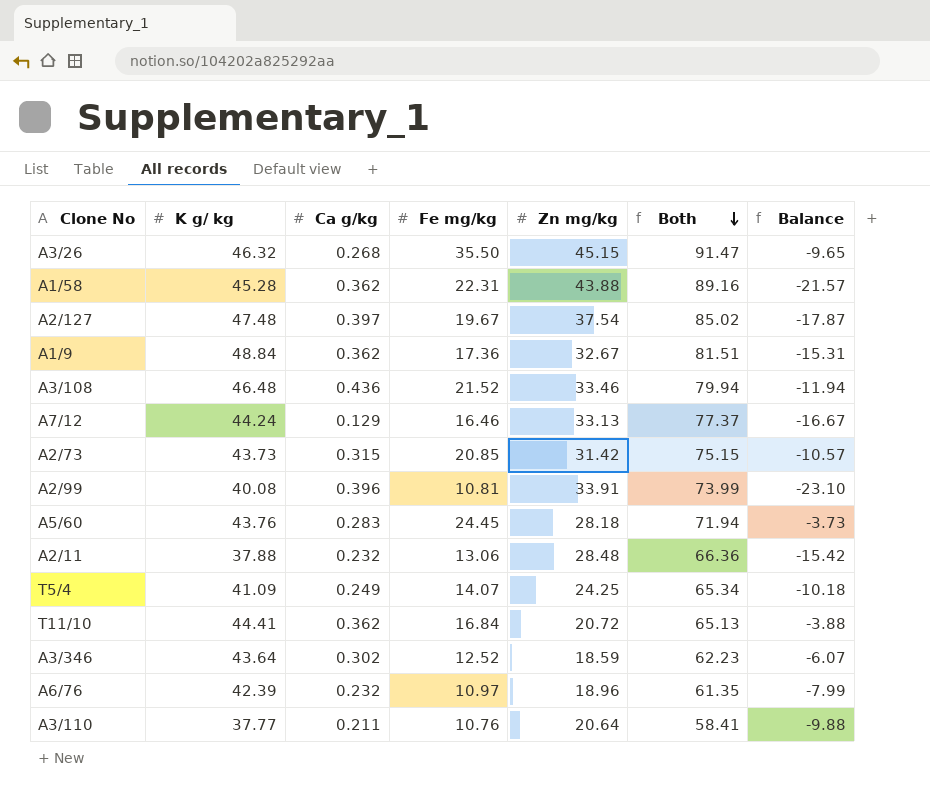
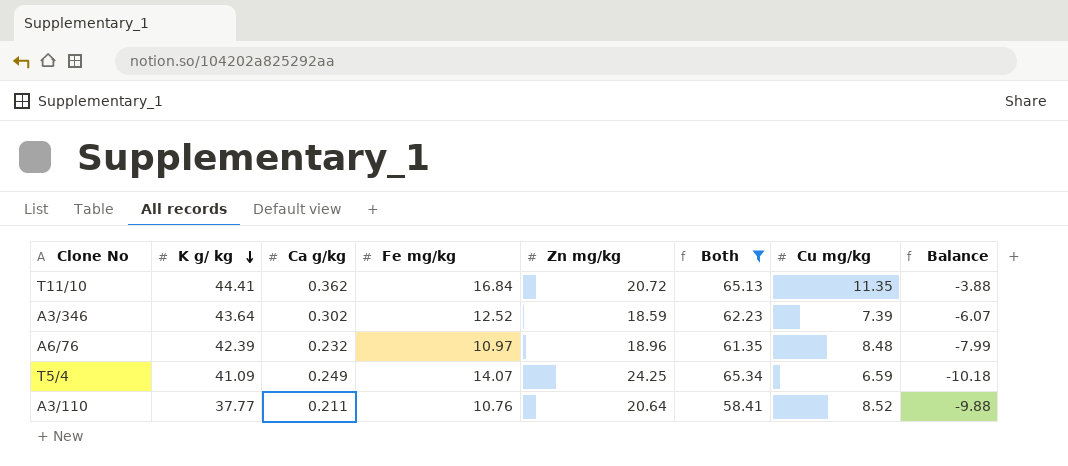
filter: none -> Both <= 65.34
row order: Both descending -> K g/ kg descending
column Cu mg/kg | position: none -> 7

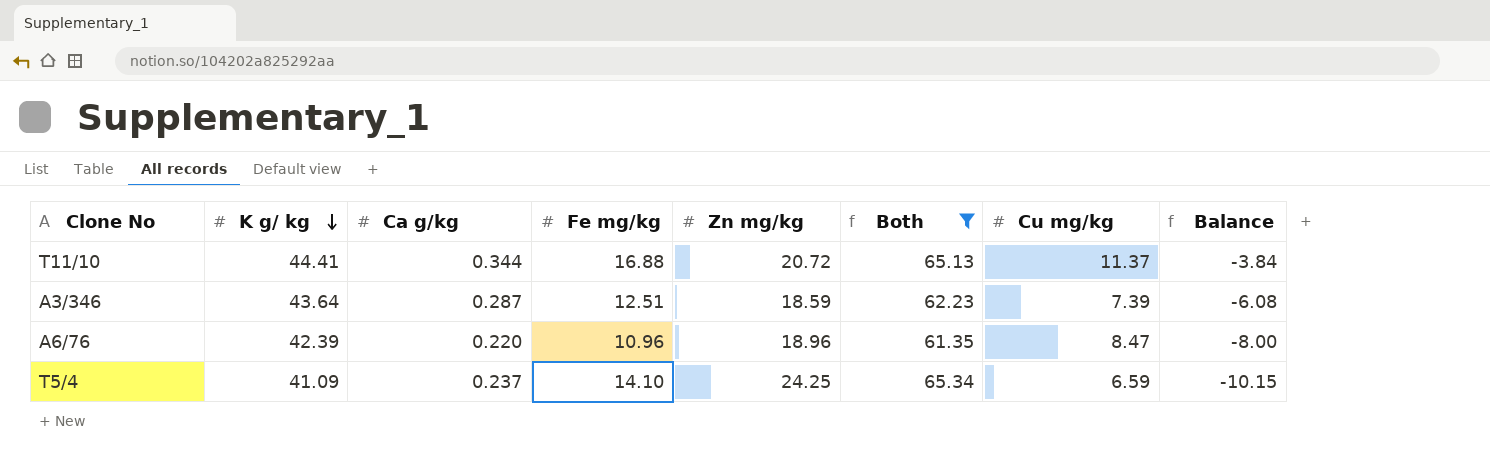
row A3/110: 37.77 | 0.211 | 10.76 | 20.64 | 58.41 | 8.52 | -9.88 -> none
T11/10 | Ca g/kg: 0.362 -> 0.344
T11/10 | Fe mg/kg: 16.84 -> 16.88
T11/10 | Cu mg/kg: 11.35 -> 11.37
T11/10 | Balance: -3.88 -> -3.84
A3/346 | Ca g/kg: 0.302 -> 0.287
A3/346 | Fe mg/kg: 12.52 -> 12.51
A3/346 | Balance: -6.07 -> -6.08
A6/76 | Ca g/kg: 0.232 -> 0.220
A6/76 | Fe mg/kg: 10.97 -> 10.96
A6/76 | Cu mg/kg: 8.48 -> 8.47
A6/76 | Balance: -7.99 -> -8.00
T5/4 | Ca g/kg: 0.249 -> 0.237
T5/4 | Fe mg/kg: 14.07 -> 14.10
T5/4 | Balance: -10.18 -> -10.15

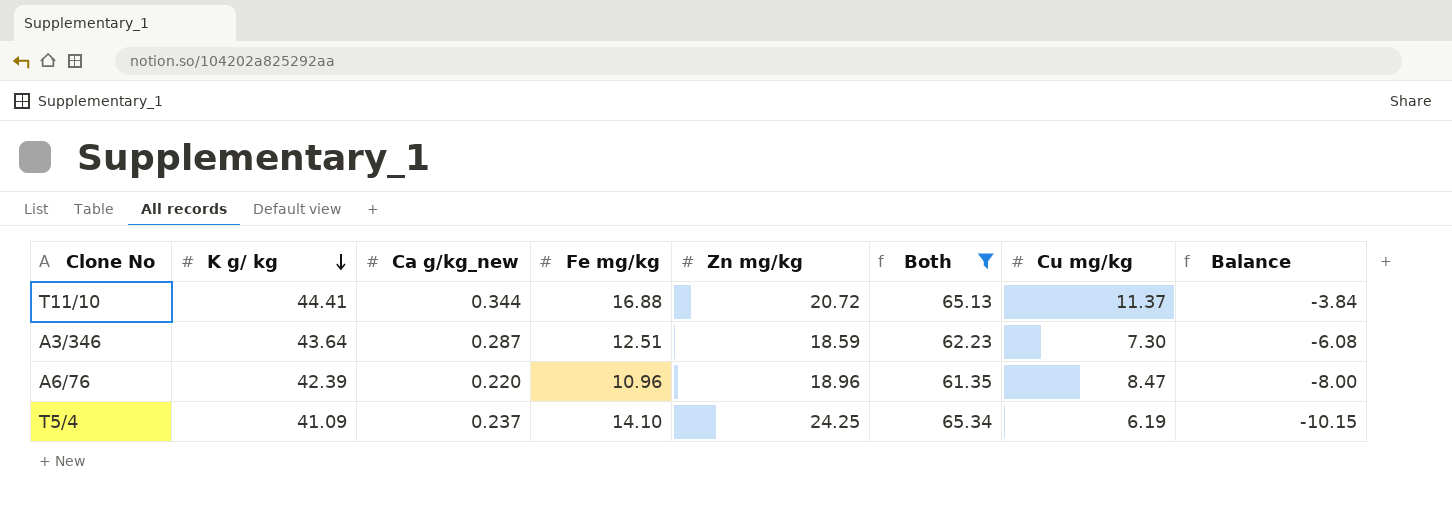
column name: Ca g/kg -> Ca g/kg_new
A3/346 | Cu mg/kg: 7.39 -> 7.30
T5/4 | Cu mg/kg: 6.59 -> 6.19

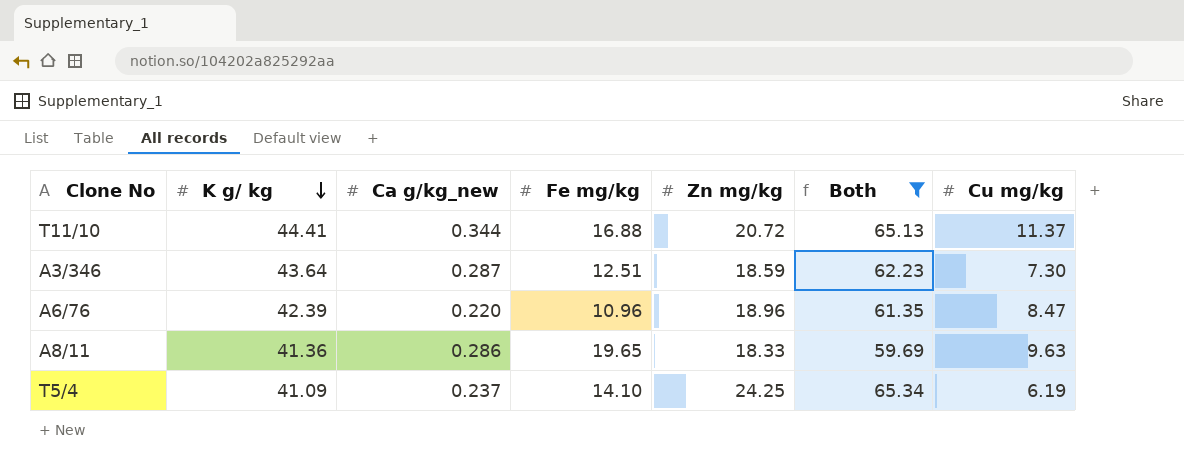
column Balance | formula: [Fe mg/kg] - [Zn mg/kg] -> none
row A8/11: none -> 41.36 | 0.286 | 19.65 | 18.33 | 59.69 | 9.63

